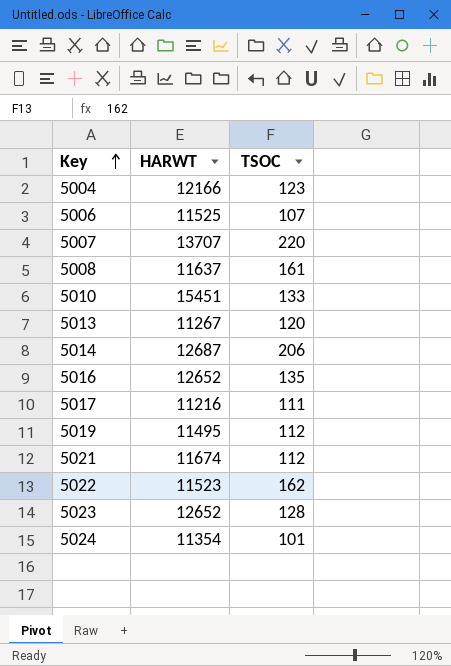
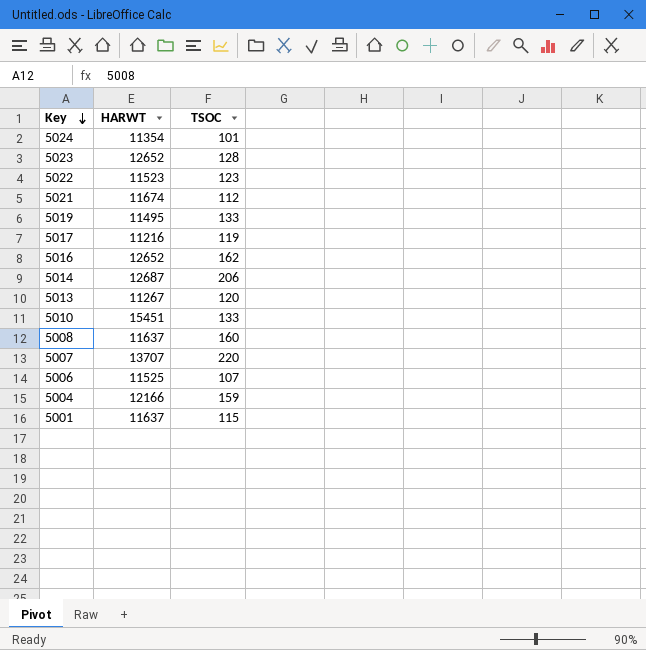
row order: Key ascending -> Key descending
5022 | TSOC: 162 -> 123
5019 | TSOC: 112 -> 133
5017 | TSOC: 111 -> 119
5016 | TSOC: 135 -> 162
5008 | TSOC: 161 -> 160
5004 | TSOC: 123 -> 159
row 5001: none -> 11637 | 115

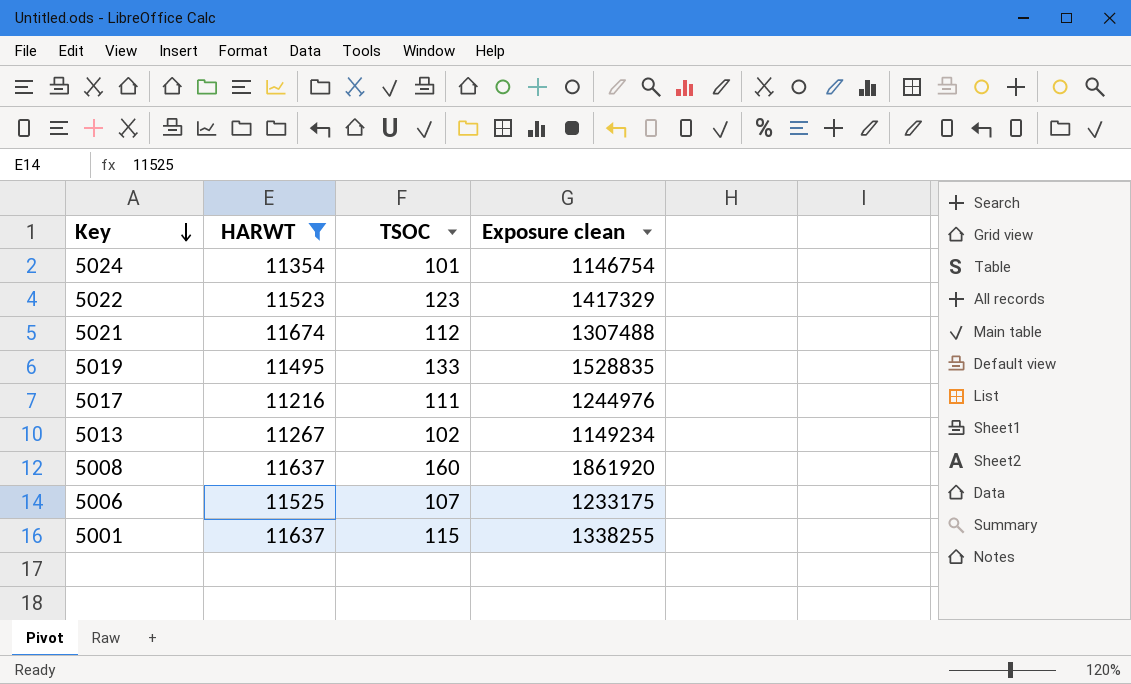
filter: none -> HARWT <= 11674
column Exposure clean | formula: none -> [HARWT] * [TSOC]
5017 | TSOC: 119 -> 111
5013 | TSOC: 120 -> 102

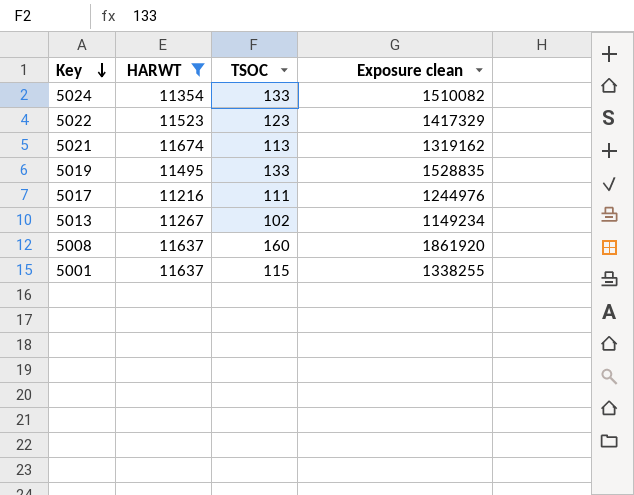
row 5006: 11525 | 107 | 1233175 -> none
5024 | TSOC: 101 -> 133
5024 | Exposure clean: 1146754 -> 1510082
5021 | TSOC: 112 -> 113
5021 | Exposure clean: 1307488 -> 1319162

